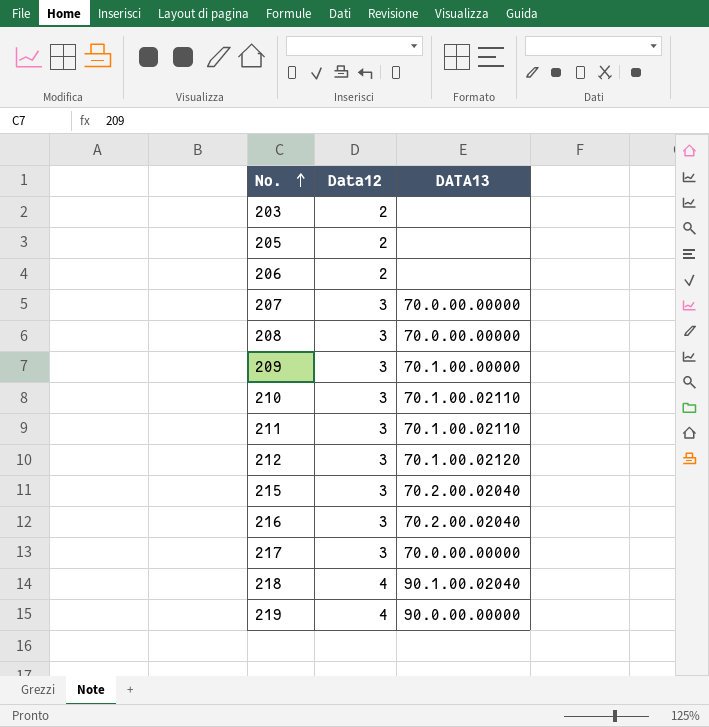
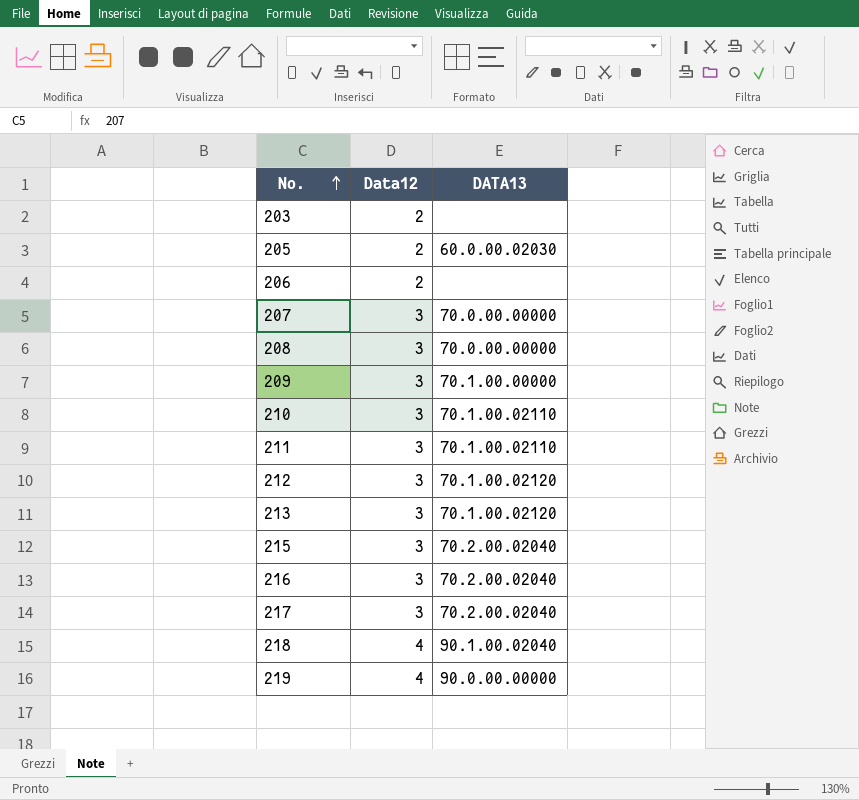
205 | DATA13: none -> 60.0.00.02030
row 213: none -> 3 | 70.1.00.02120
217 | DATA13: 70.0.00.00000 -> 70.2.00.02040

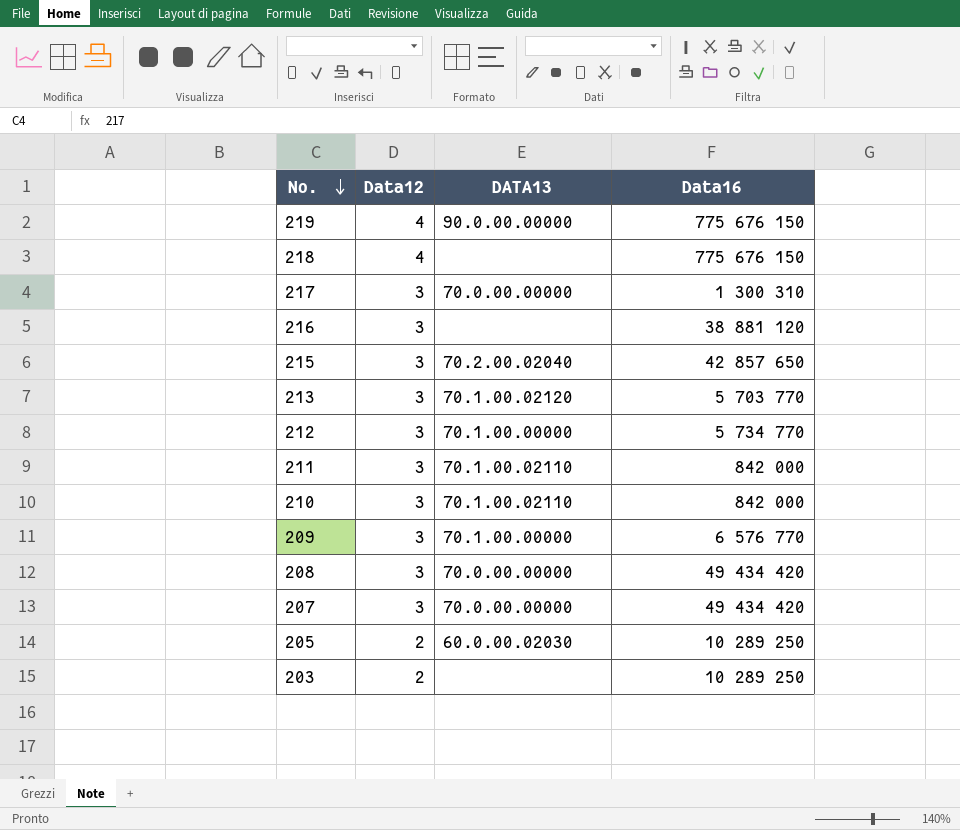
row order: No. ascending -> No. descending
column Data16 | position: none -> 4
row 206: 2 | none -> none
218 | DATA13: 90.1.00.02040 -> none
217 | DATA13: 70.2.00.02040 -> 70.0.00.00000
216 | DATA13: 70.2.00.02040 -> none
212 | DATA13: 70.1.00.02120 -> 70.1.00.00000

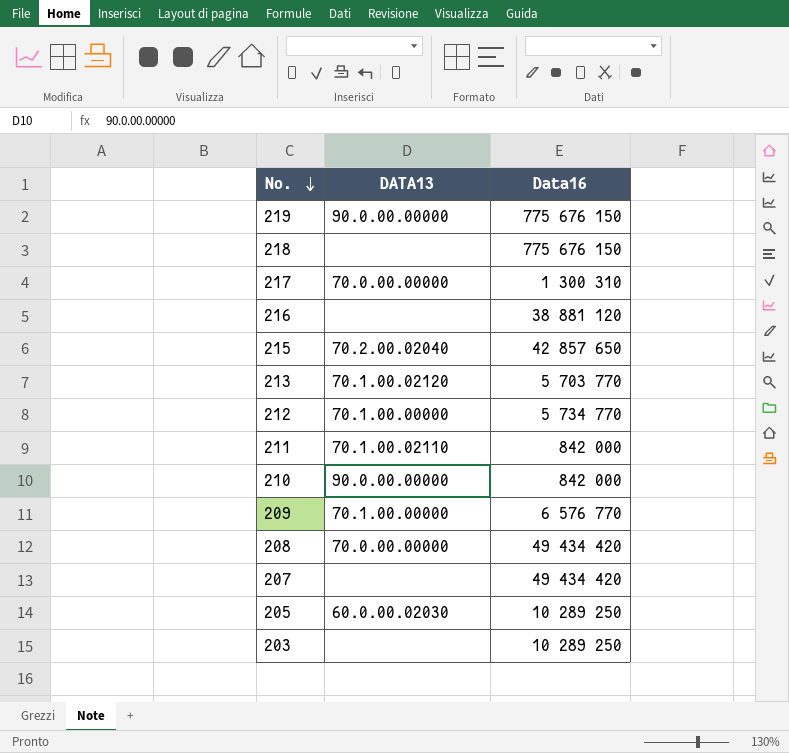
column Data12 | position: 2 -> none
210 | DATA13: 70.1.00.02110 -> 90.0.00.00000
207 | DATA13: 70.0.00.00000 -> none

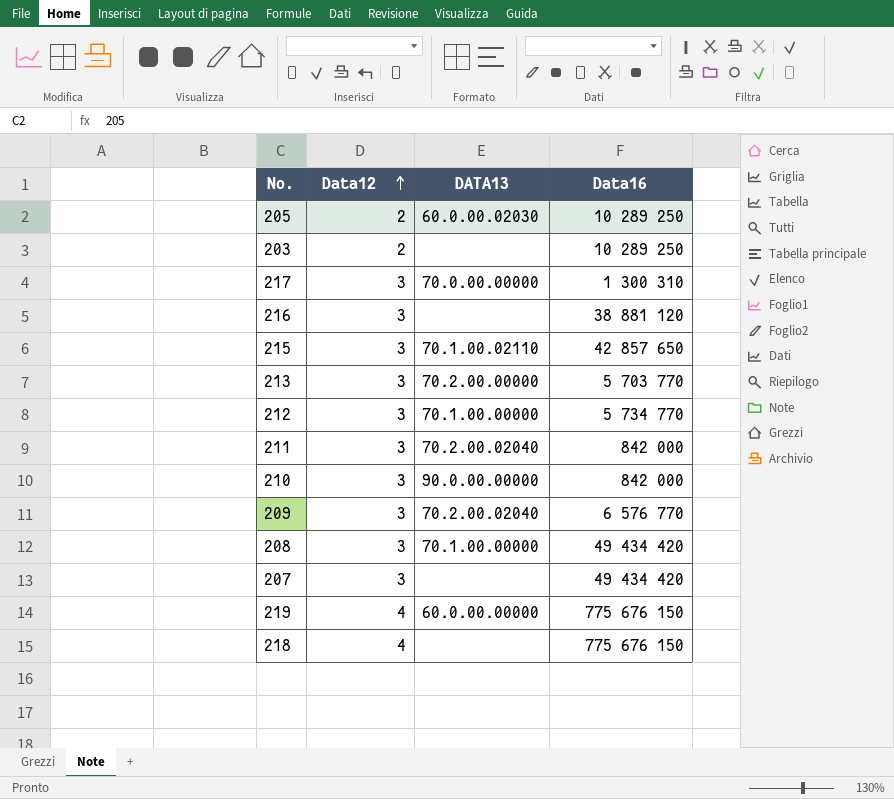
row order: No. descending -> Data12 ascending
column Data12 | position: none -> 2
215 | DATA13: 70.2.00.02040 -> 70.1.00.02110
213 | DATA13: 70.1.00.02120 -> 70.2.00.00000
211 | DATA13: 70.1.00.02110 -> 70.2.00.02040
209 | DATA13: 70.1.00.00000 -> 70.2.00.02040
208 | DATA13: 70.0.00.00000 -> 70.1.00.00000
219 | DATA13: 90.0.00.00000 -> 60.0.00.00000

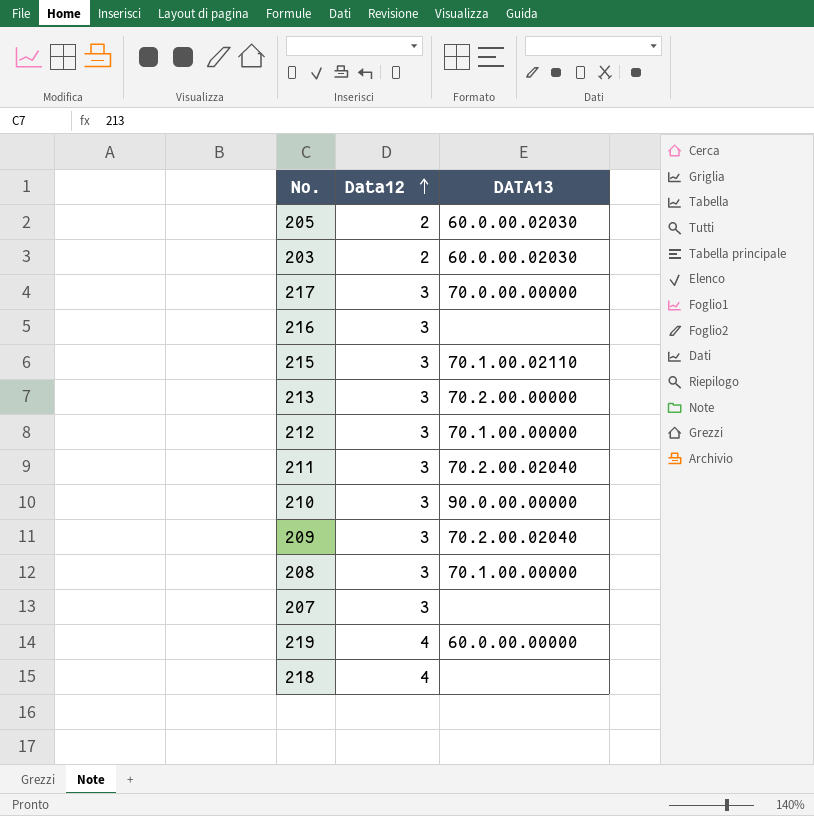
column Data16 | position: 4 -> none
203 | DATA13: none -> 60.0.00.02030

